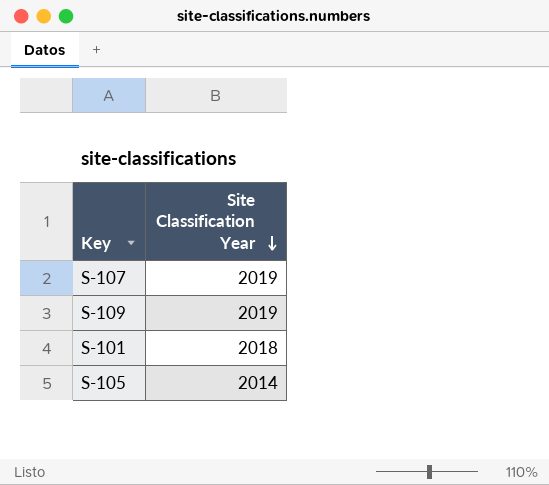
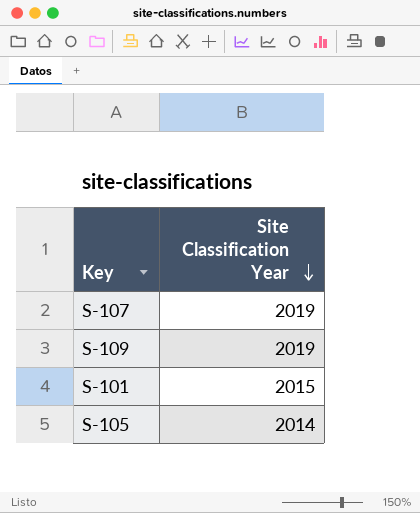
S-101 | Site Classification Year: 2018 -> 2015

